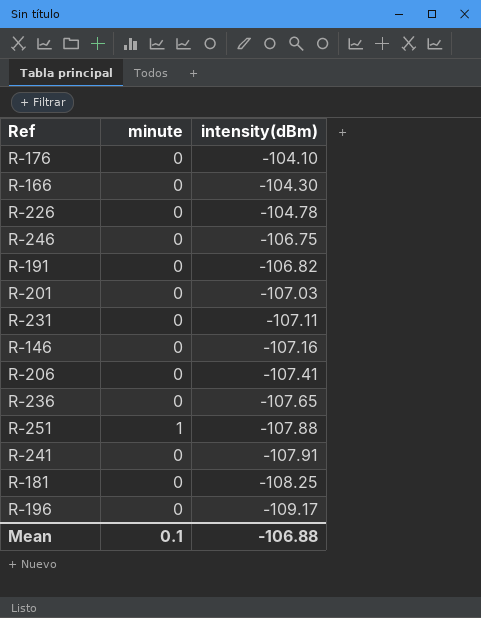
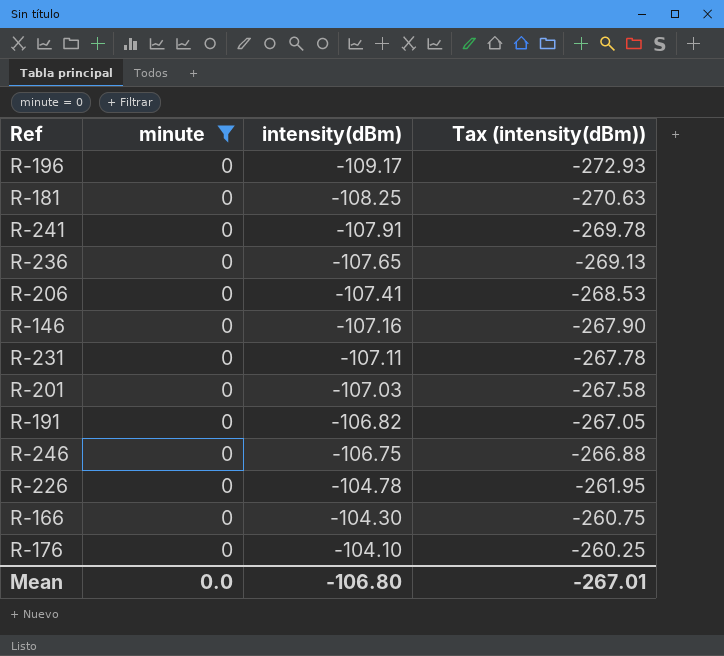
filter: none -> minute = 0
row order: intensity(dBm) descending -> intensity(dBm) ascending
column Tax (intensity(dBm)) | formula: none -> [intensity(dBm)] * 2.5
Mean | minute: 0.1 -> 0.0
Mean | intensity(dBm): -106.88 -> -106.80

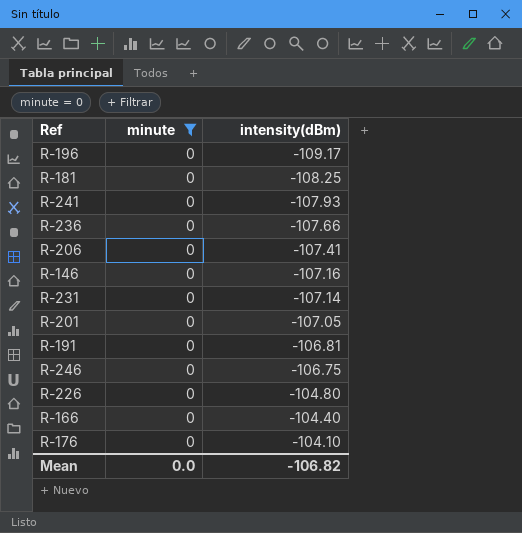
column Tax (intensity(dBm)) | formula: [intensity(dBm)] * 2.5 -> none
R-241 | intensity(dBm): -107.91 -> -107.93
R-236 | intensity(dBm): -107.65 -> -107.66
R-231 | intensity(dBm): -107.11 -> -107.14
R-201 | intensity(dBm): -107.03 -> -107.05
R-191 | intensity(dBm): -106.82 -> -106.81
R-226 | intensity(dBm): -104.78 -> -104.80
R-166 | intensity(dBm): -104.30 -> -104.40
Mean | intensity(dBm): -106.80 -> -106.82

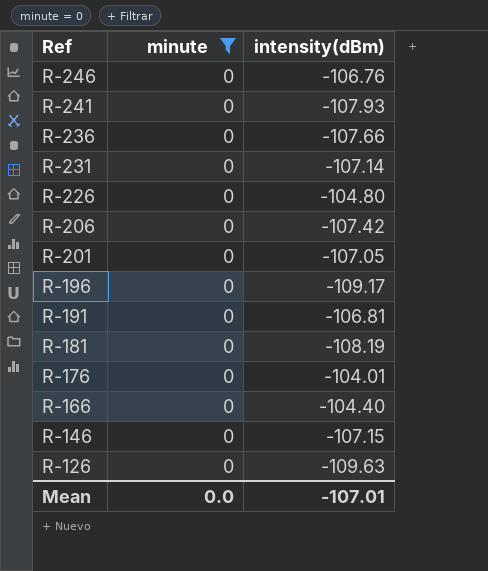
row order: intensity(dBm) ascending -> Ref descending
R-246 | intensity(dBm): -106.75 -> -106.76
R-206 | intensity(dBm): -107.41 -> -107.42
R-181 | intensity(dBm): -108.25 -> -108.19
R-176 | intensity(dBm): -104.10 -> -104.01
R-146 | intensity(dBm): -107.16 -> -107.15
row R-126: none -> 0 | -109.63
Mean | intensity(dBm): -106.82 -> -107.01

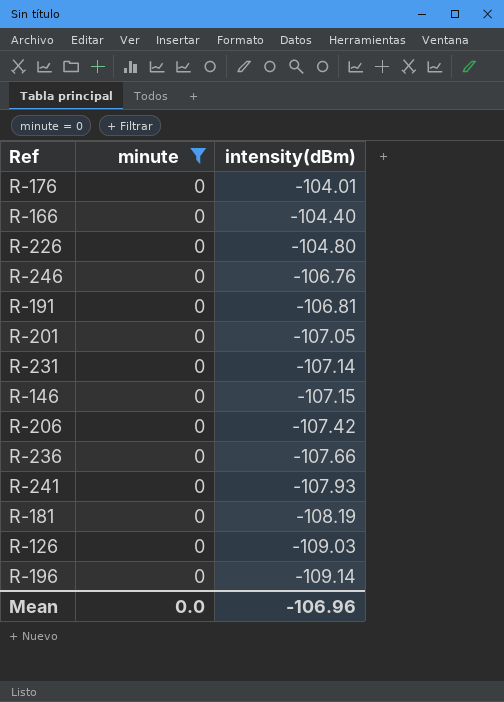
row order: Ref descending -> intensity(dBm) descending
R-126 | intensity(dBm): -109.63 -> -109.03
R-196 | intensity(dBm): -109.17 -> -109.14
Mean | intensity(dBm): -107.01 -> -106.96

